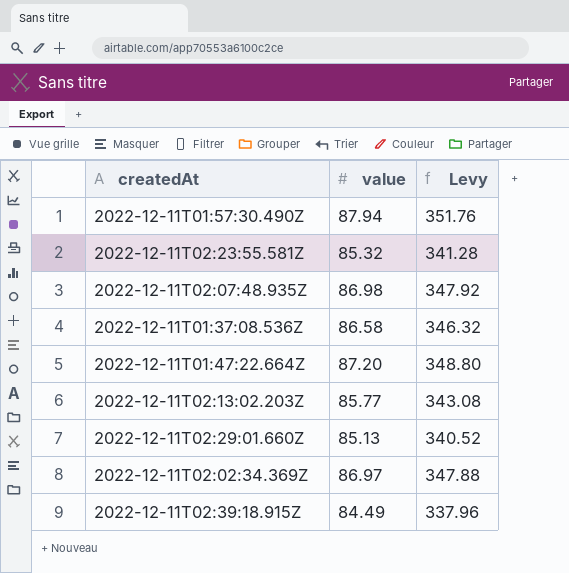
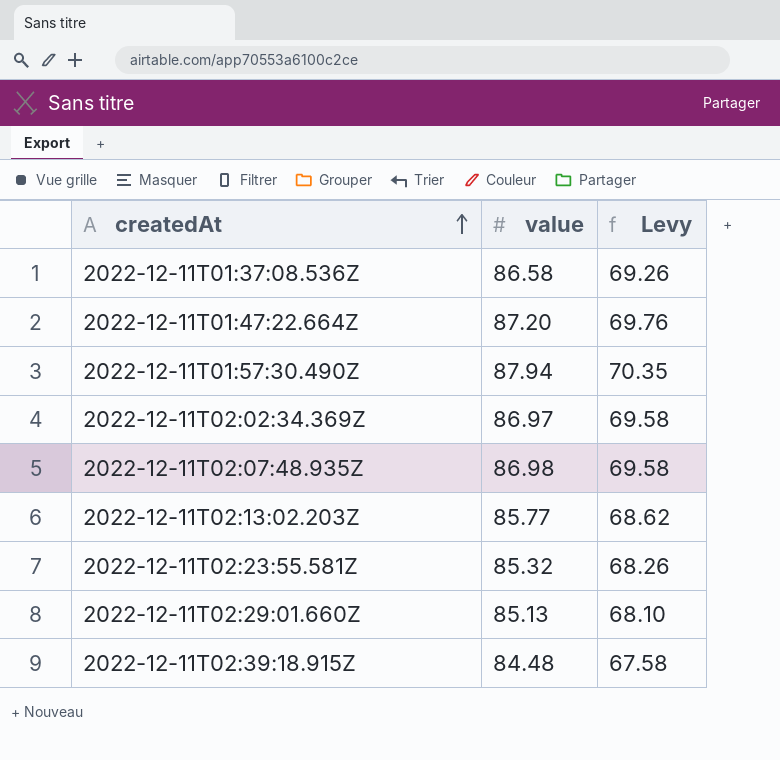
row order: none -> createdAt ascending
column Levy | formula: [value] * 4 -> [value] * 0.8
2022-12-11T02:39:18.915Z | value: 84.49 -> 84.48

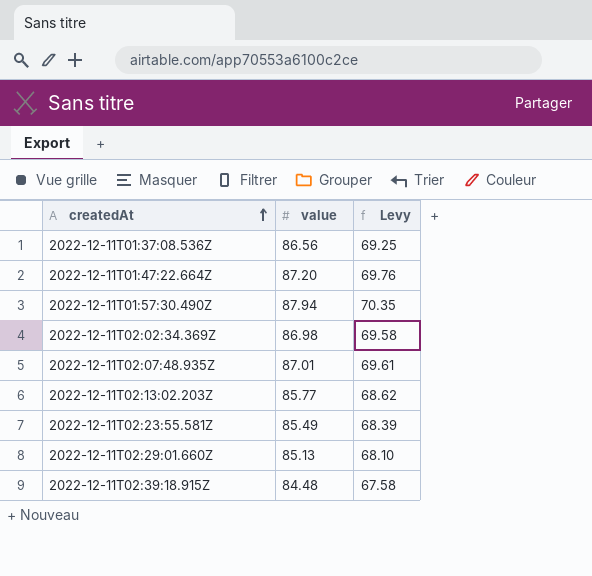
2022-12-11T01:37:08.536Z | value: 86.58 -> 86.56
2022-12-11T01:37:08.536Z | Levy: 69.26 -> 69.25
2022-12-11T02:02:34.369Z | value: 86.97 -> 86.98
2022-12-11T02:07:48.935Z | value: 86.98 -> 87.01
2022-12-11T02:07:48.935Z | Levy: 69.58 -> 69.61
2022-12-11T02:23:55.581Z | value: 85.32 -> 85.49
2022-12-11T02:23:55.581Z | Levy: 68.26 -> 68.39

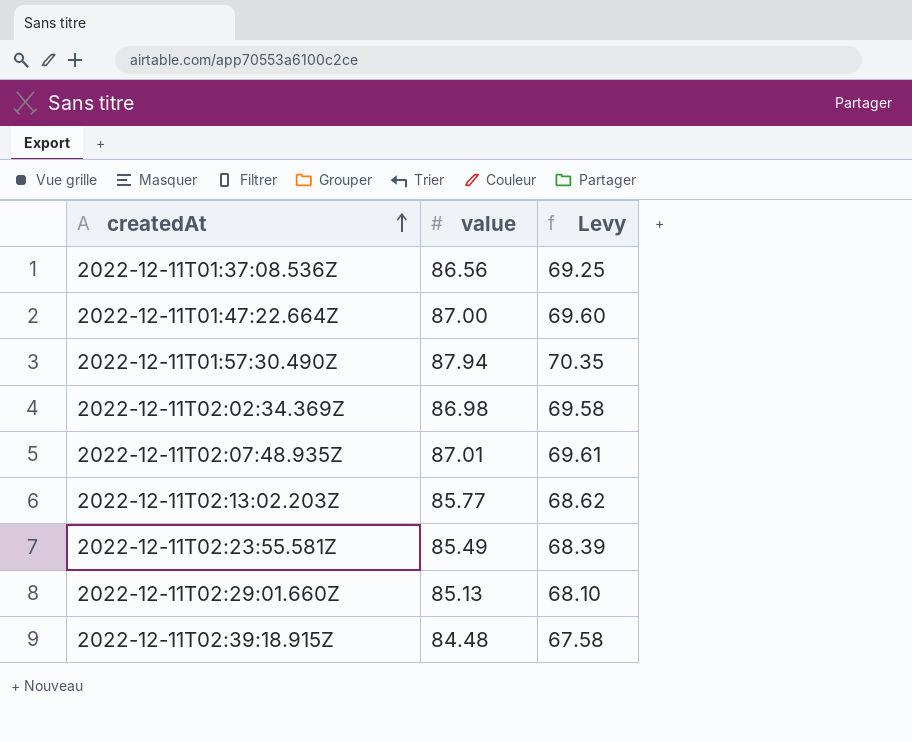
2022-12-11T01:47:22.664Z | value: 87.20 -> 87.00
2022-12-11T01:47:22.664Z | Levy: 69.76 -> 69.60

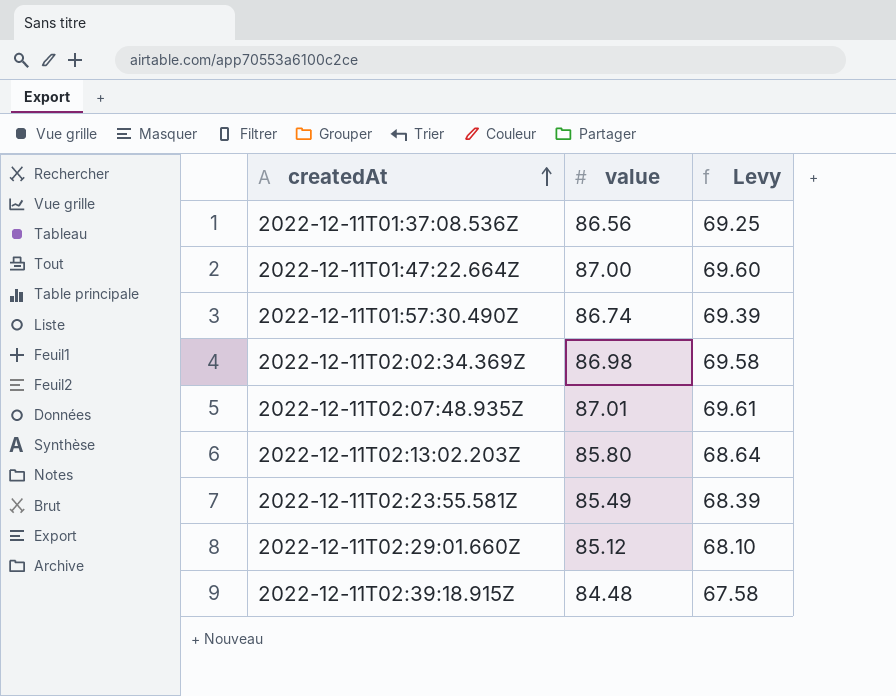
2022-12-11T01:57:30.490Z | value: 87.94 -> 86.74
2022-12-11T01:57:30.490Z | Levy: 70.35 -> 69.39
2022-12-11T02:13:02.203Z | value: 85.77 -> 85.80
2022-12-11T02:13:02.203Z | Levy: 68.62 -> 68.64
2022-12-11T02:29:01.660Z | value: 85.13 -> 85.12

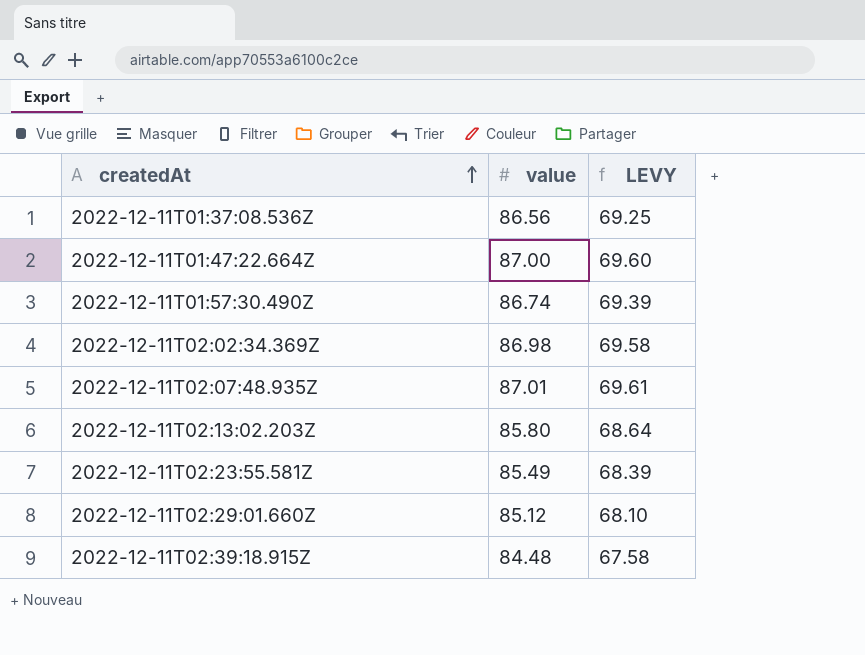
column name: Levy -> LEVY

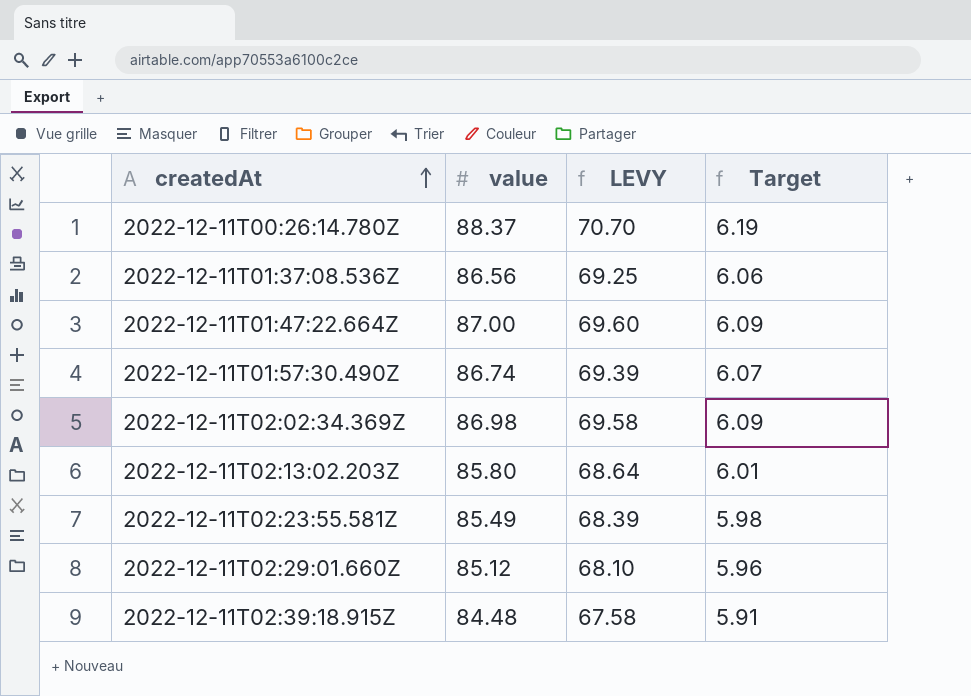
column Target | formula: none -> [value] * 0.07
row 2022-12-11T02:07:48.935Z: 87.01 | 69.61 -> none
row 2022-12-11T00:26:14.780Z: none -> 88.37 | 70.70 | 6.19

